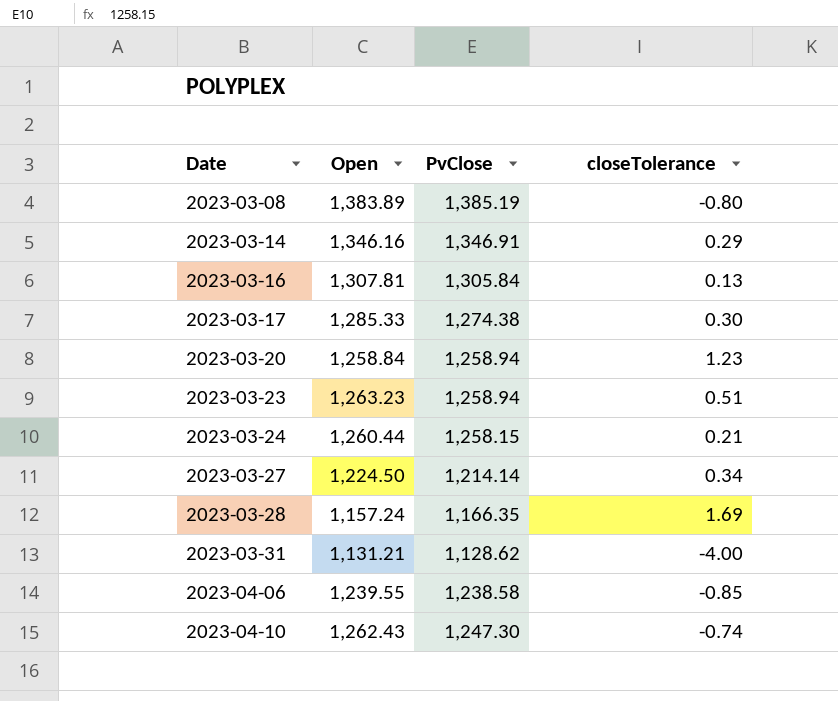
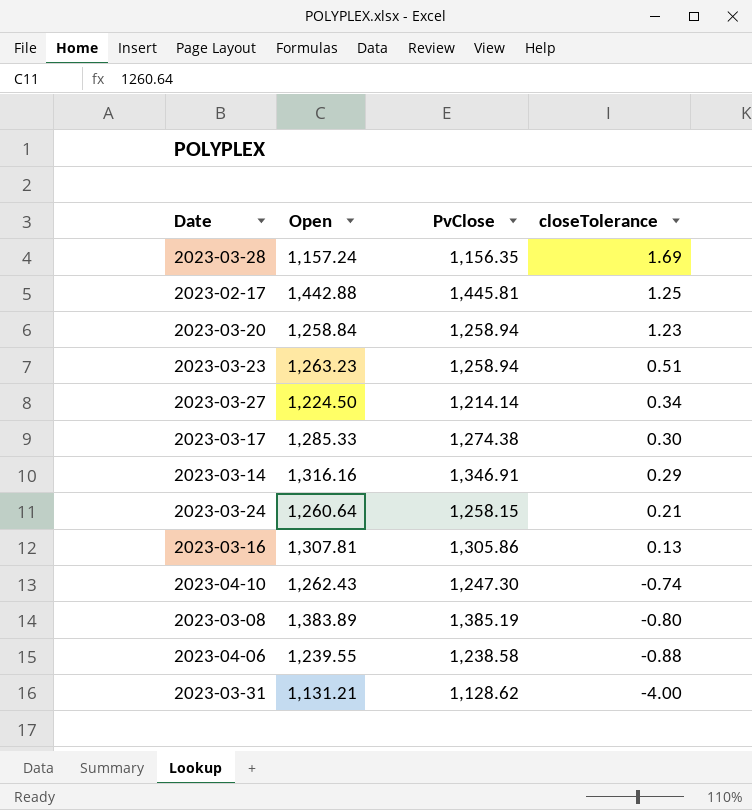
row order: Date ascending -> closeTolerance descending
2023-03-28 | PvClose: 1,166.35 -> 1,156.35
row 2023-02-17: none -> 1,442.88 | 1,445.81 | 1.25
2023-03-14 | Open: 1,346.16 -> 1,316.16
2023-03-24 | Open: 1,260.44 -> 1,260.64
2023-03-16 | PvClose: 1,305.84 -> 1,305.86
2023-04-06 | closeTolerance: -0.85 -> -0.88

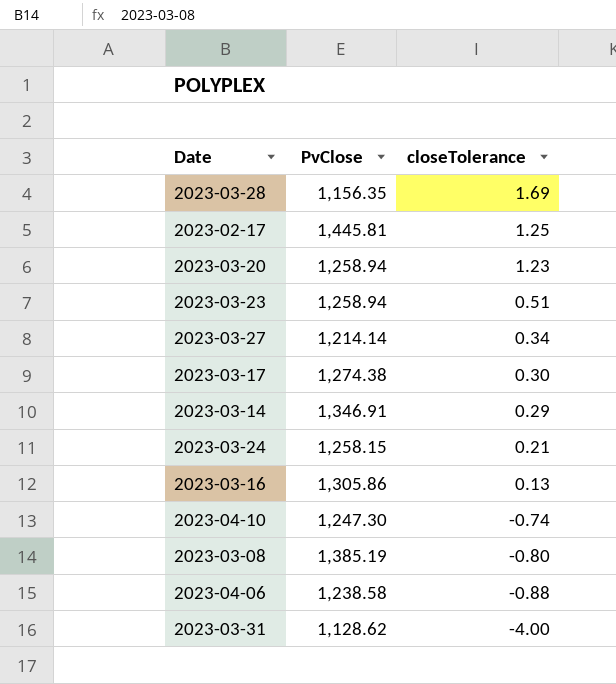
column Open | position: 2 -> none

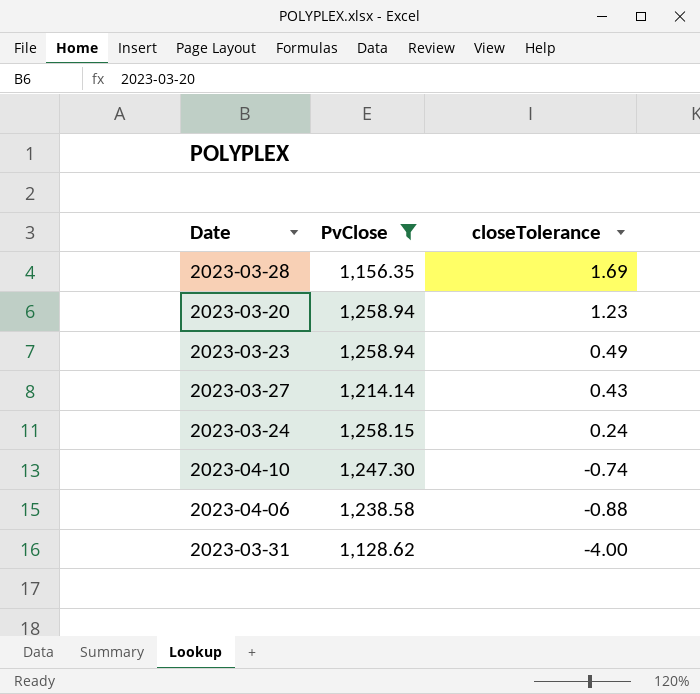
filter: none -> PvClose <= 1,258.94
2023-03-23 | closeTolerance: 0.51 -> 0.49
2023-03-27 | closeTolerance: 0.34 -> 0.43
2023-03-24 | closeTolerance: 0.21 -> 0.24

